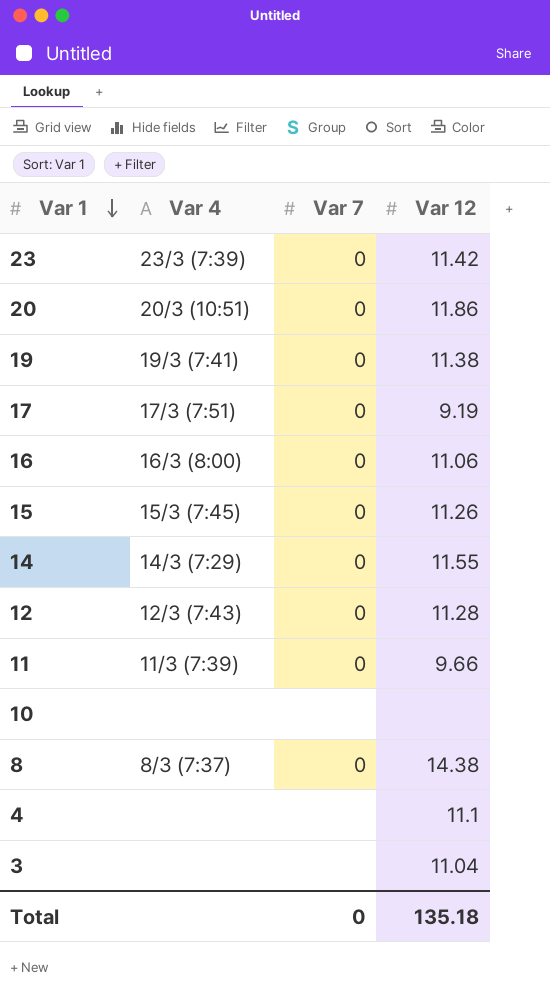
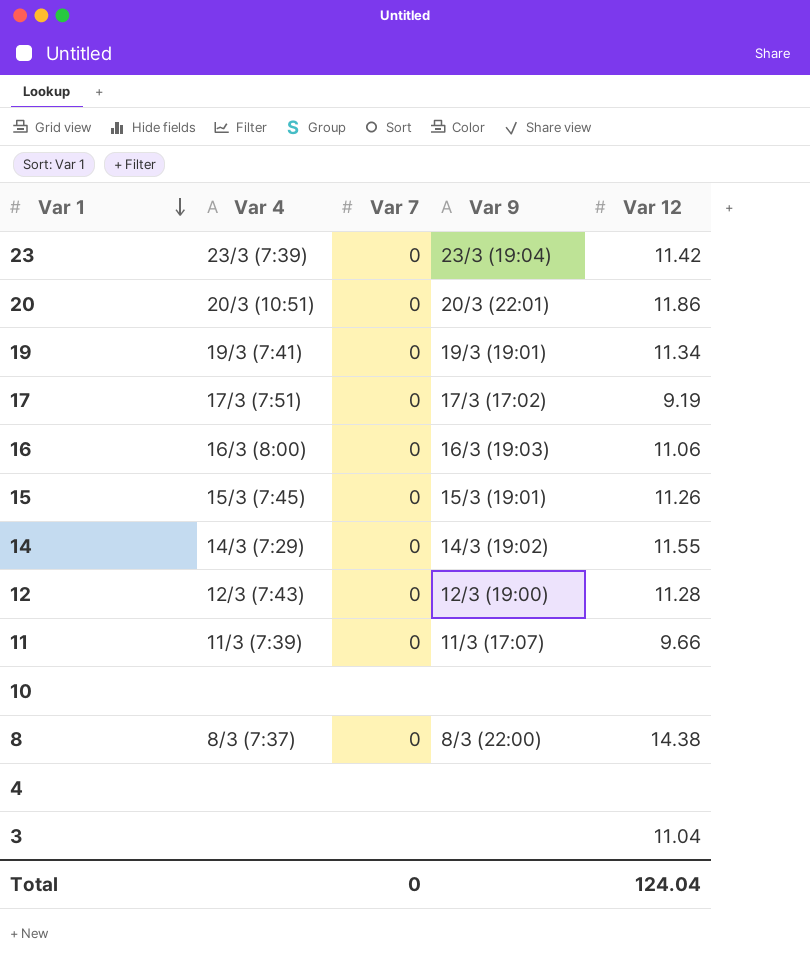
column Var 9 | position: none -> 4
19 | Var 12: 11.38 -> 11.34
4 | Var 12: 11.1 -> none
Total | Var 12: 135.18 -> 124.04

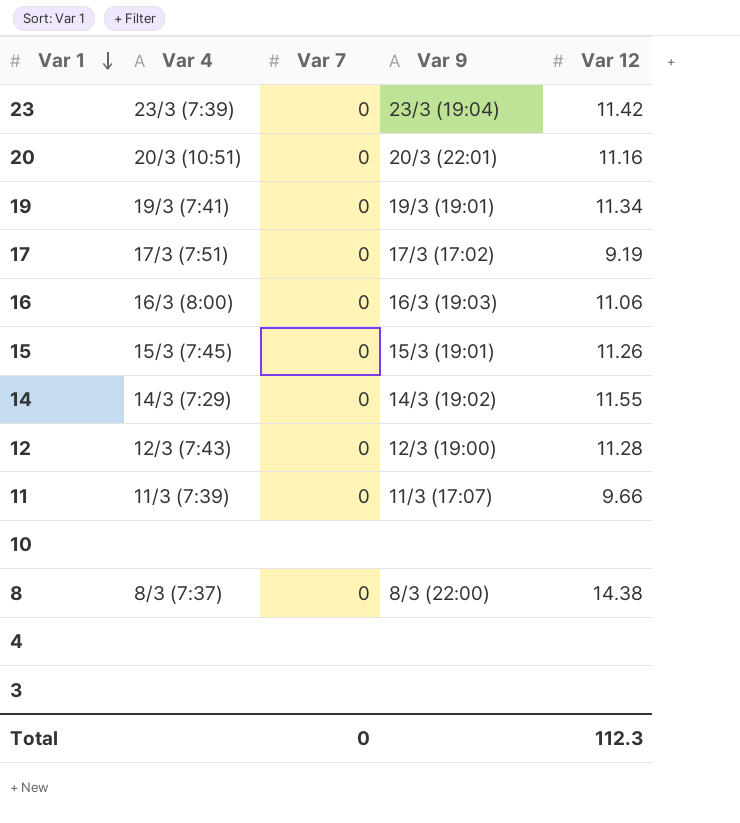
20 | Var 12: 11.86 -> 11.16
3 | Var 12: 11.04 -> none
Total | Var 12: 124.04 -> 112.3

